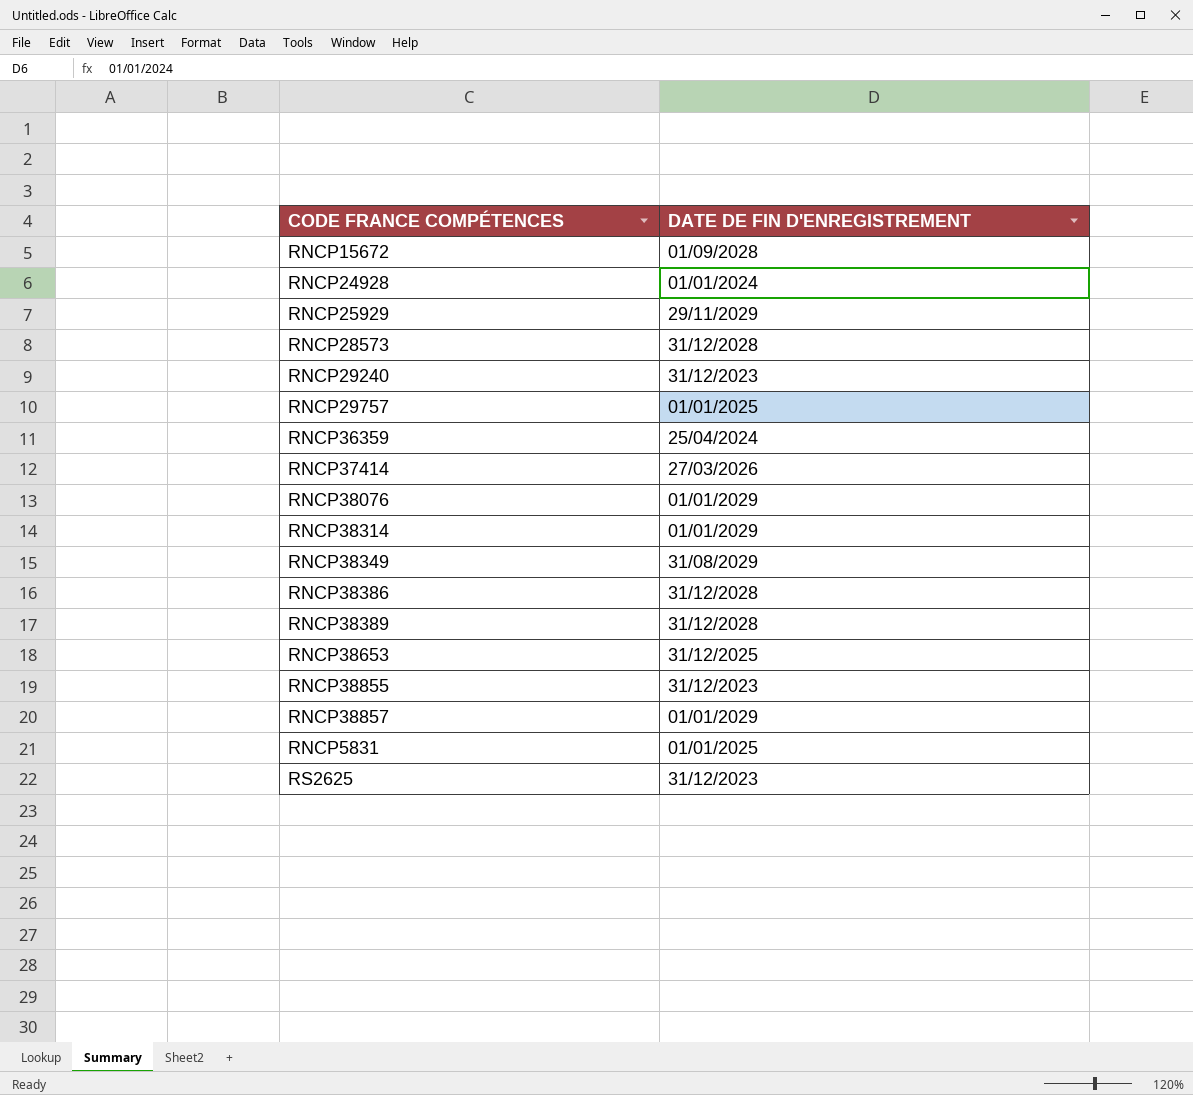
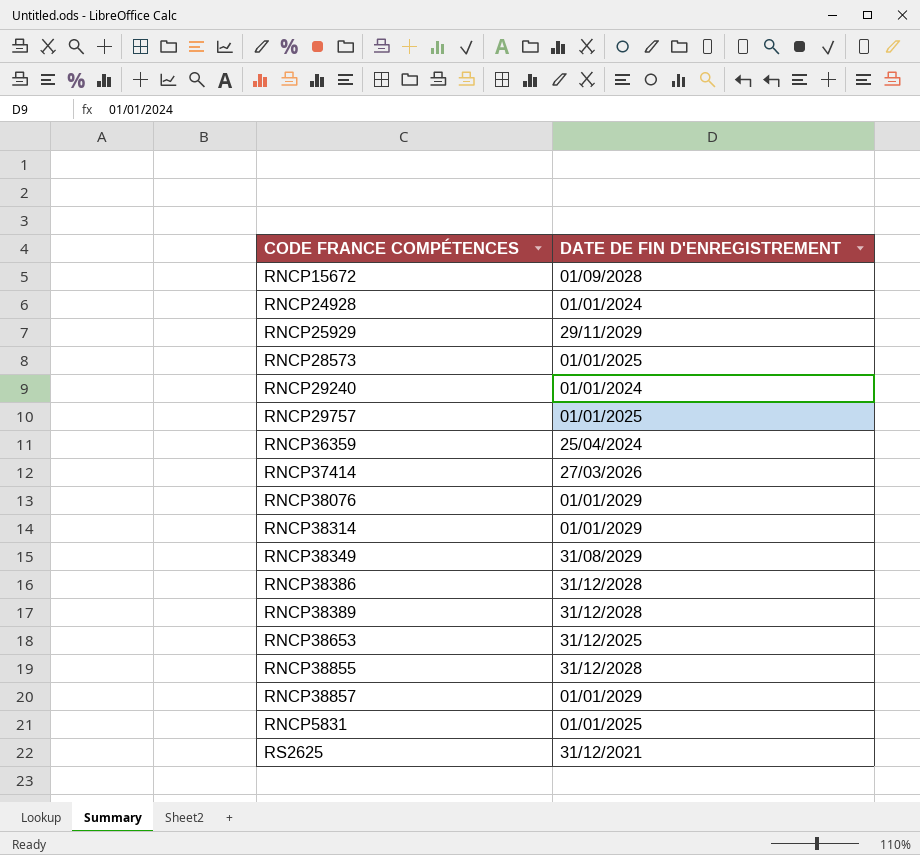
RNCP28573 | DATE DE FIN D'ENREGISTREMENT: 31/12/2028 -> 01/01/2025
RNCP29240 | DATE DE FIN D'ENREGISTREMENT: 31/12/2023 -> 01/01/2024
RNCP38855 | DATE DE FIN D'ENREGISTREMENT: 31/12/2023 -> 31/12/2028
RS2625 | DATE DE FIN D'ENREGISTREMENT: 31/12/2023 -> 31/12/2021

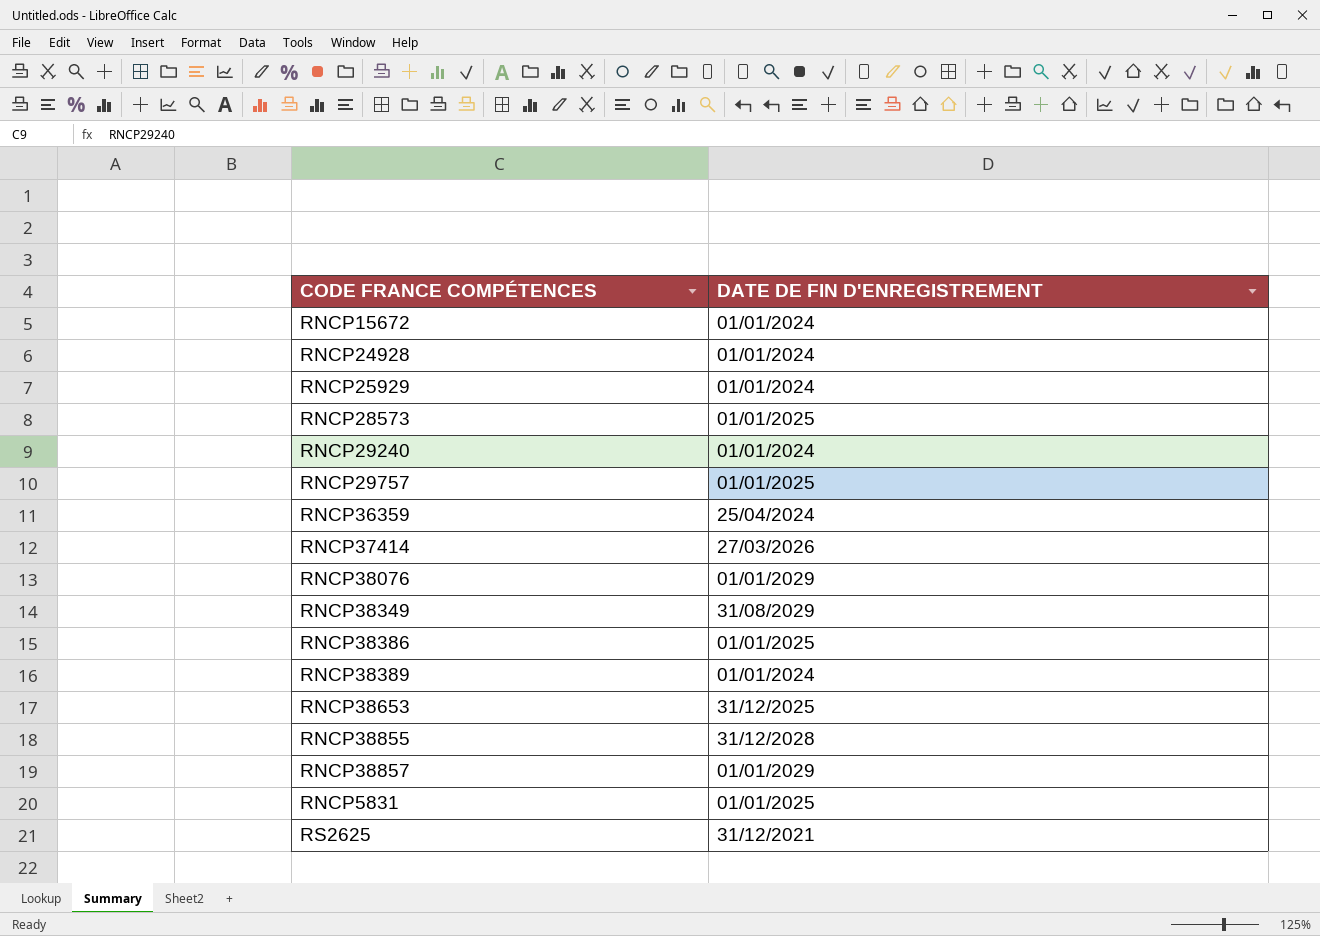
row RNCP38314: 01/01/2029 -> none
RNCP15672 | DATE DE FIN D'ENREGISTREMENT: 01/09/2028 -> 01/01/2024
RNCP25929 | DATE DE FIN D'ENREGISTREMENT: 29/11/2029 -> 01/01/2024
RNCP38386 | DATE DE FIN D'ENREGISTREMENT: 31/12/2028 -> 01/01/2025
RNCP38389 | DATE DE FIN D'ENREGISTREMENT: 31/12/2028 -> 01/01/2024

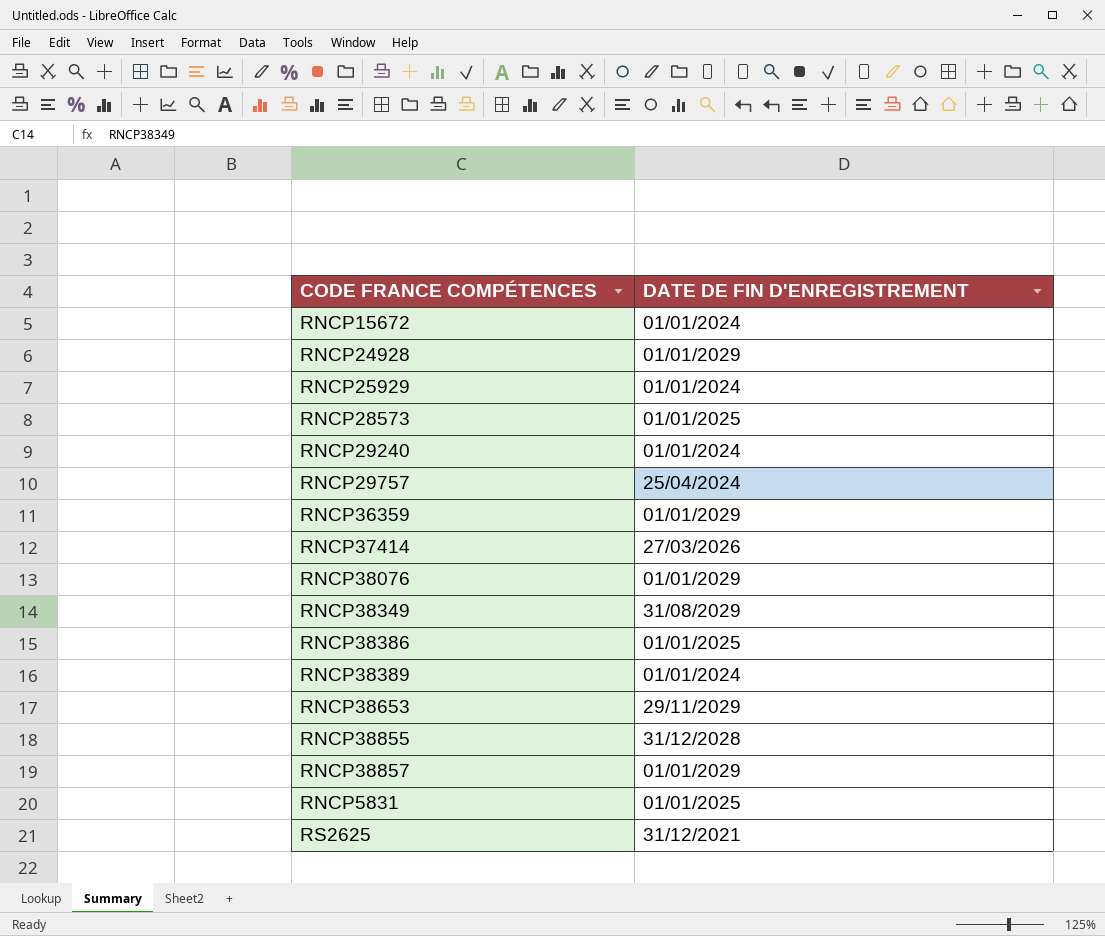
RNCP24928 | DATE DE FIN D'ENREGISTREMENT: 01/01/2024 -> 01/01/2029
RNCP29757 | DATE DE FIN D'ENREGISTREMENT: 01/01/2025 -> 25/04/2024
RNCP36359 | DATE DE FIN D'ENREGISTREMENT: 25/04/2024 -> 01/01/2029
RNCP38653 | DATE DE FIN D'ENREGISTREMENT: 31/12/2025 -> 29/11/2029

